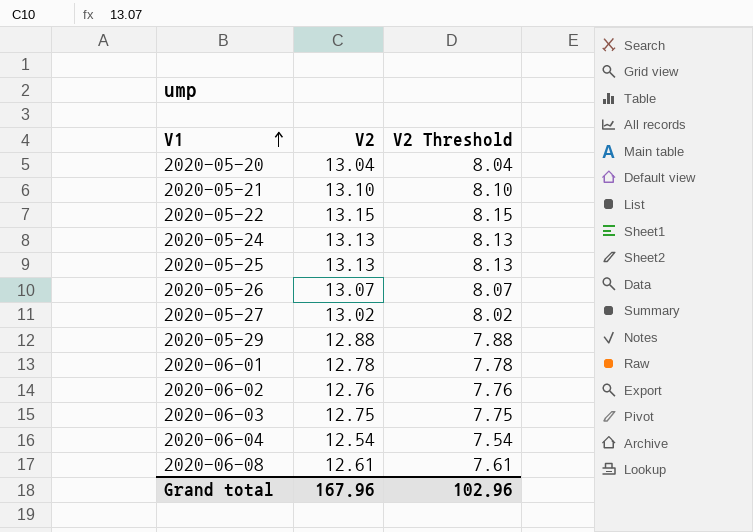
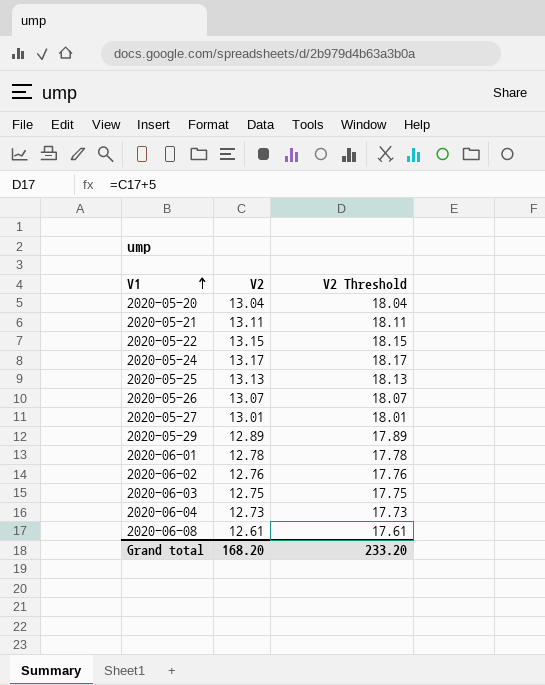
column V2 Threshold | formula: [V2] - 5 -> [V2] + 5
2020-05-21 | V2: 13.10 -> 13.11
2020-05-24 | V2: 13.13 -> 13.17
2020-05-27 | V2: 13.02 -> 13.01
2020-05-29 | V2: 12.88 -> 12.89
2020-06-04 | V2: 12.54 -> 12.73
Grand total | V2: 167.96 -> 168.20
Grand total | V2 Threshold: 102.96 -> 233.20

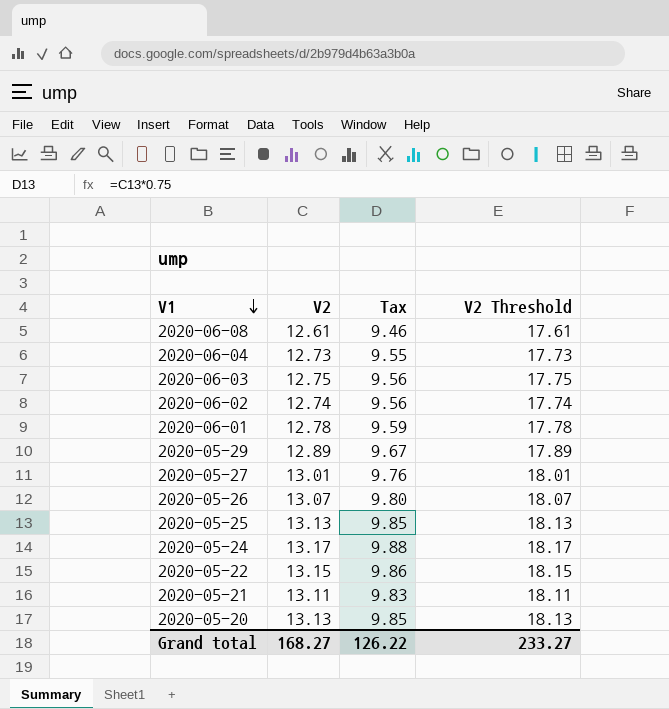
row order: V1 ascending -> V1 descending
column Tax | formula: none -> [V2] * 0.75
2020-06-02 | V2: 12.76 -> 12.74
2020-06-02 | V2 Threshold: 17.76 -> 17.74
2020-05-20 | V2: 13.04 -> 13.13
2020-05-20 | V2 Threshold: 18.04 -> 18.13
Grand total | V2: 168.20 -> 168.27
Grand total | V2 Threshold: 233.20 -> 233.27

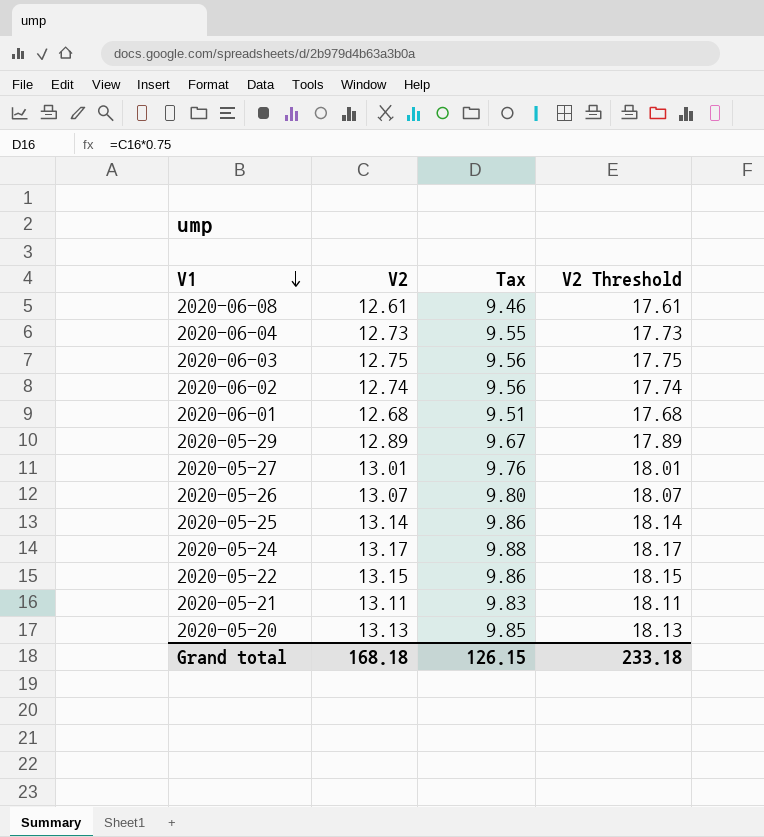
2020-06-01 | V2: 12.78 -> 12.68
2020-06-01 | Tax: 9.59 -> 9.51
2020-06-01 | V2 Threshold: 17.78 -> 17.68
2020-05-25 | V2: 13.13 -> 13.14
2020-05-25 | Tax: 9.85 -> 9.86
2020-05-25 | V2 Threshold: 18.13 -> 18.14
Grand total | V2: 168.27 -> 168.18
Grand total | Tax: 126.22 -> 126.15
Grand total | V2 Threshold: 233.27 -> 233.18

